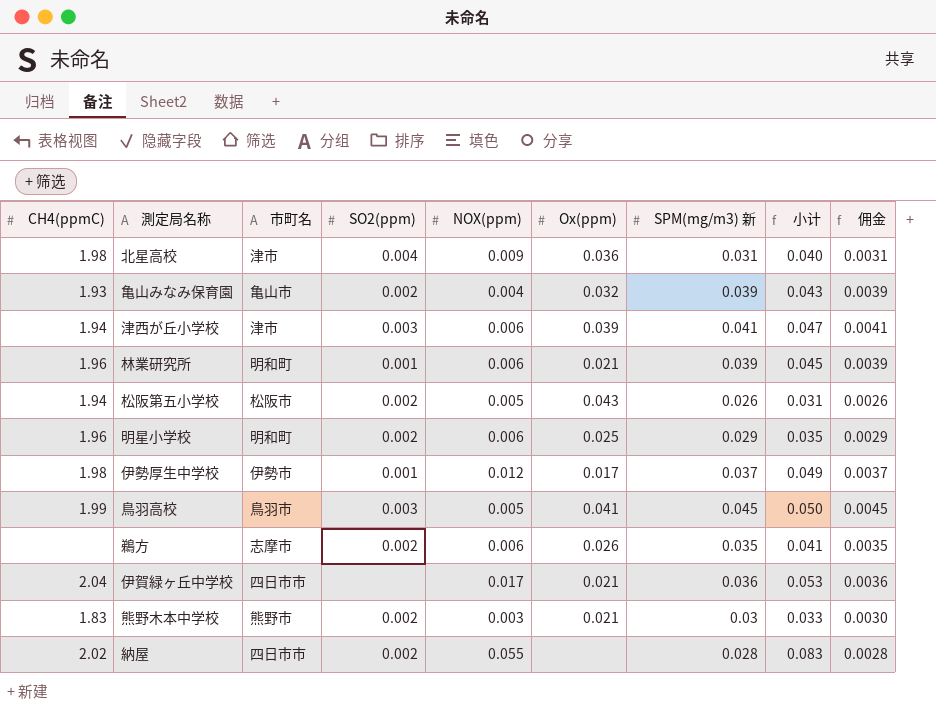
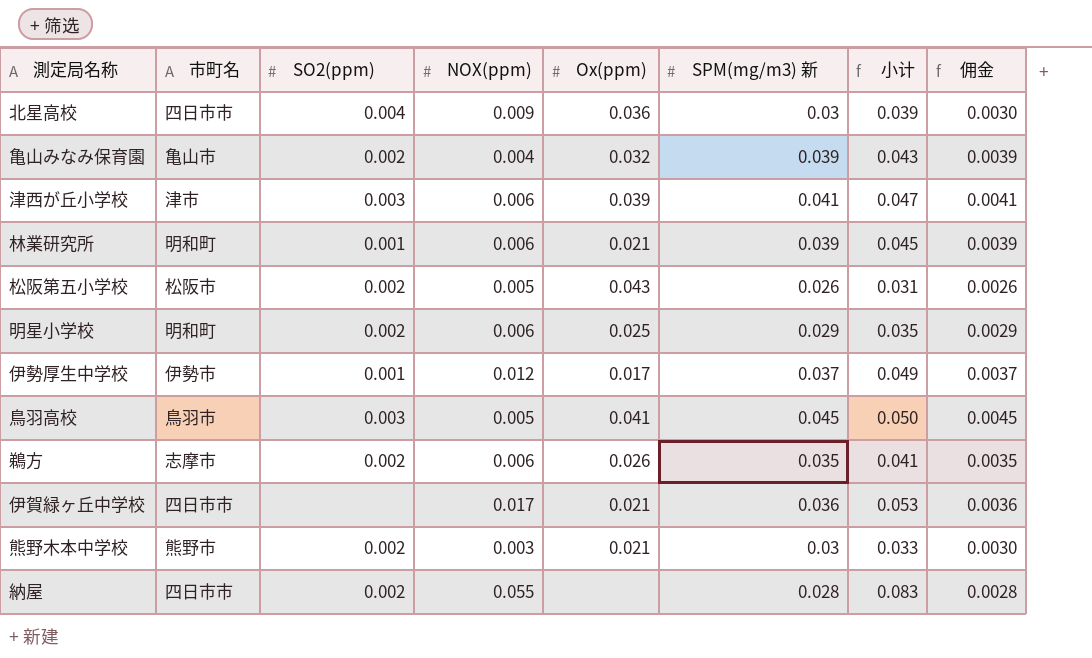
column CH4(ppmC) | position: 1 -> none
北星高校 | 市町名: 津市 -> 四日市市
北星高校 | SPM(mg/m3) 新: 0.031 -> 0.03
北星高校 | 小计: 0.040 -> 0.039
北星高校 | 佣金: 0.0031 -> 0.0030

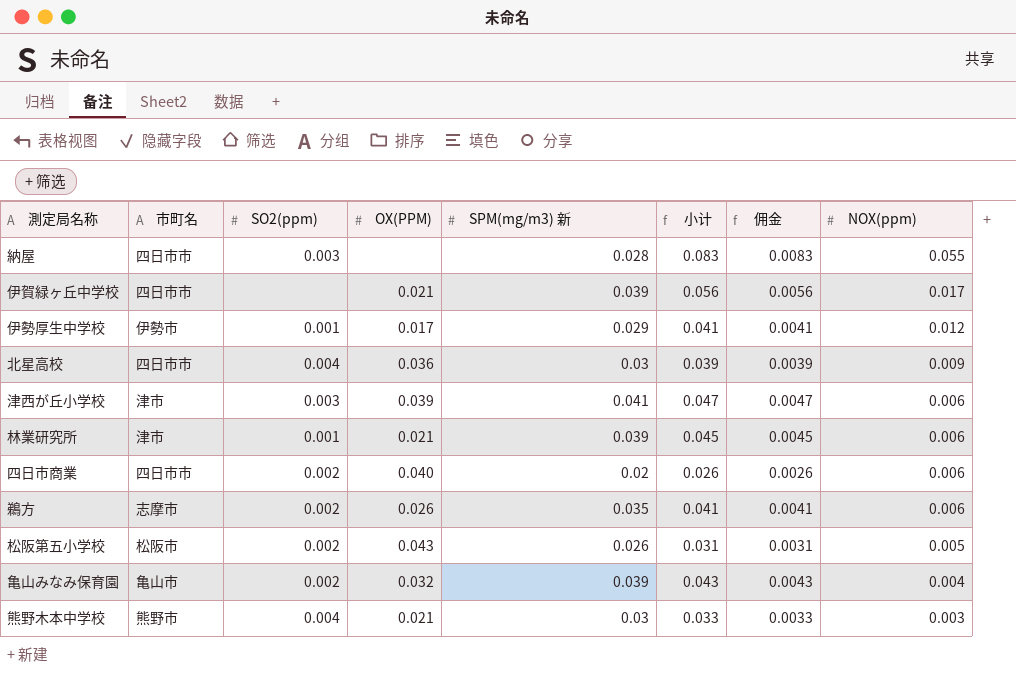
row order: none -> NOX(ppm) descending
column name: Ox(ppm) -> OX(PPM)
column 佣金 | formula: [SPM(mg/m3) 新] * 0.1 -> [小计] * 0.1
column NOX(ppm) | position: 4 -> 8
row 明星小学校: 明和町 | 0.002 | 0.006 | 0.025 | 0.029 | 0.035 | 0.0029 -> none
row 鳥羽高校: 鳥羽市 | 0.003 | 0.005 | 0.041 | 0.045 | 0.050 | 0.0045 -> none
納屋 | SO2(ppm): 0.002 -> 0.003
伊賀緑ヶ丘中学校 | SPM(mg/m3) 新: 0.036 -> 0.039
伊賀緑ヶ丘中学校 | 小计: 0.053 -> 0.056
伊勢厚生中学校 | SPM(mg/m3) 新: 0.037 -> 0.029
伊勢厚生中学校 | 小计: 0.049 -> 0.041
林業研究所 | 市町名: 明和町 -> 津市
row 四日市商業: none -> 四日市市 | 0.002 | 0.040 | 0.02 | 0.026 | 0.0026 | 0.006
熊野木本中学校 | SO2(ppm): 0.002 -> 0.004

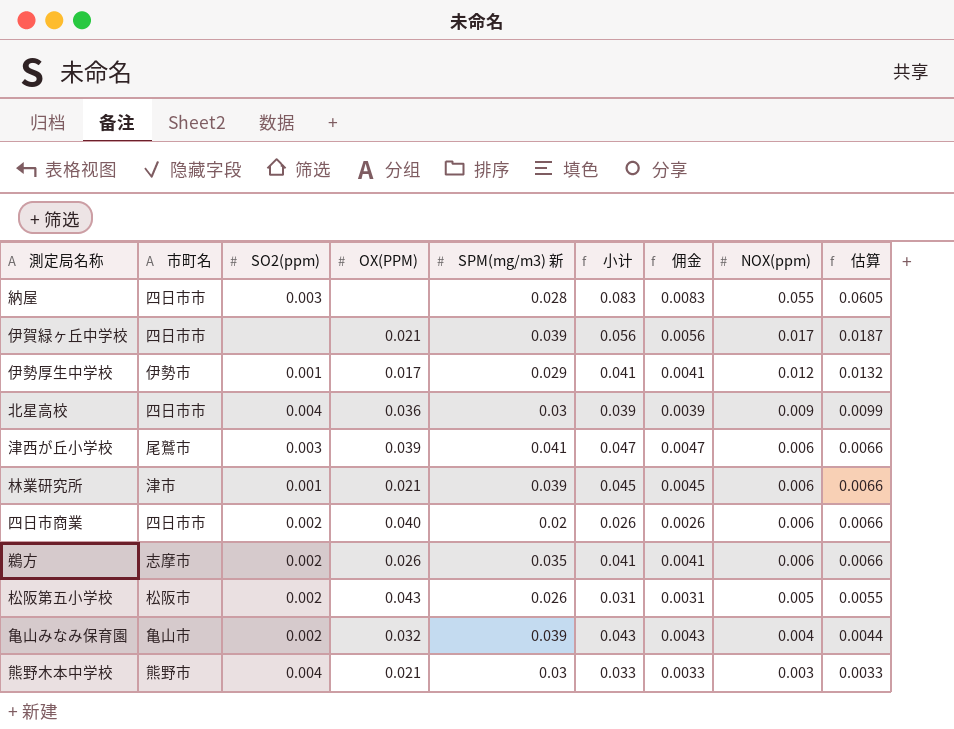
column 估算 | formula: none -> [NOX(ppm)] * 1.1
津西が丘小学校 | 市町名: 津市 -> 尾鷲市

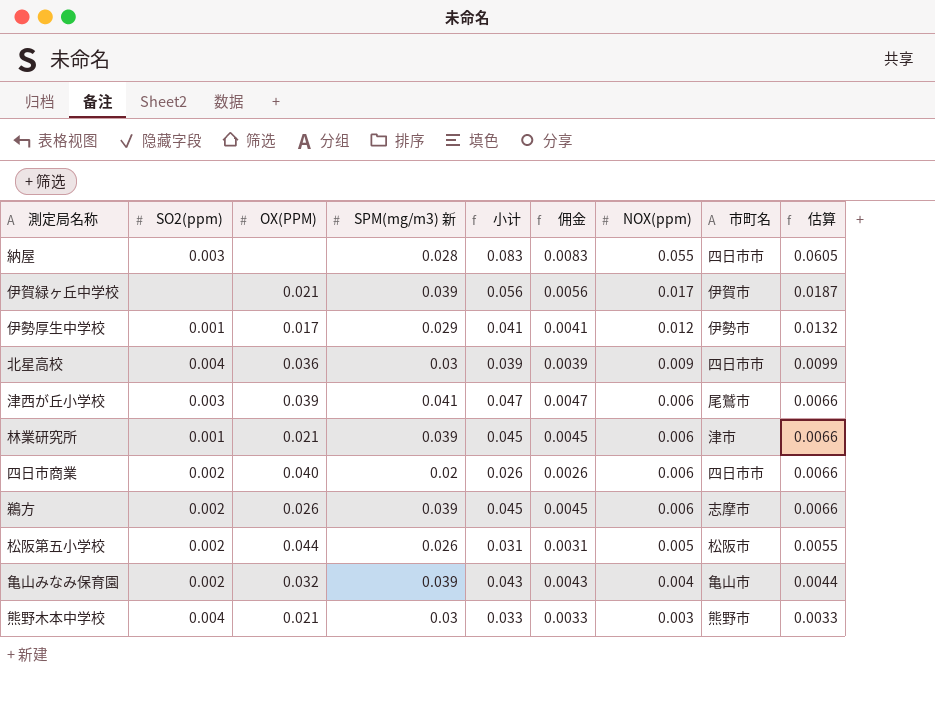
column 市町名 | position: 2 -> 8
伊賀緑ヶ丘中学校 | 市町名: 四日市市 -> 伊賀市
鵜方 | SPM(mg/m3) 新: 0.035 -> 0.039
鵜方 | 小计: 0.041 -> 0.045
鵜方 | 佣金: 0.0041 -> 0.0045
松阪第五小学校 | OX(PPM): 0.043 -> 0.044

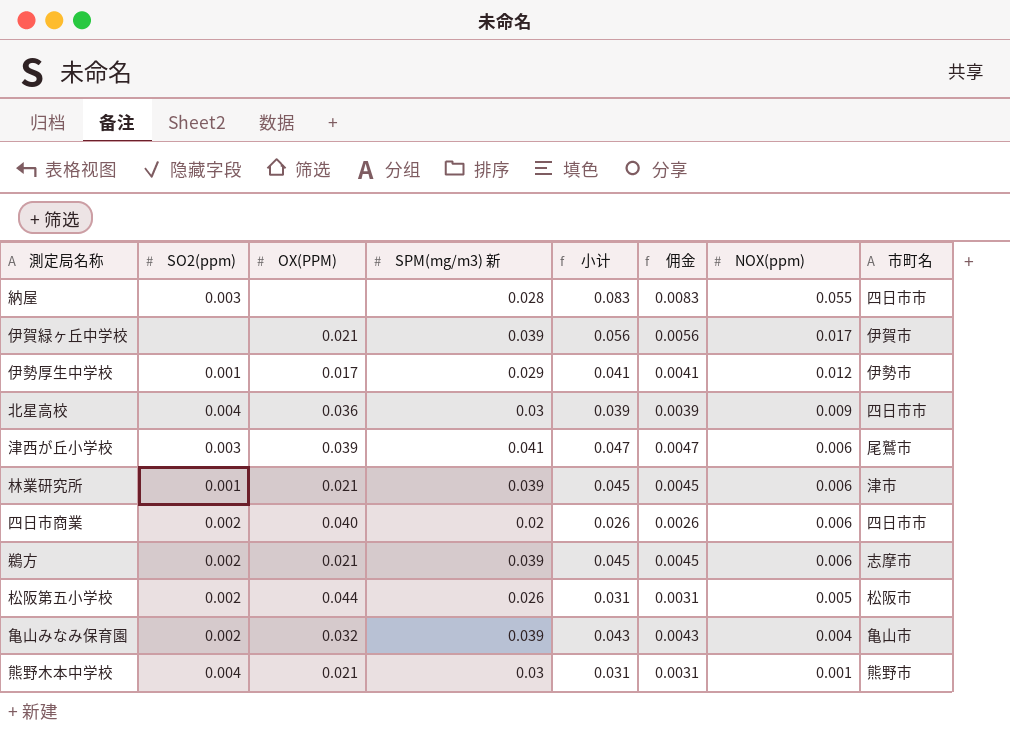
column 估算 | formula: [NOX(ppm)] * 1.1 -> none
鵜方 | OX(PPM): 0.026 -> 0.021
熊野木本中学校 | 小计: 0.033 -> 0.031
熊野木本中学校 | 佣金: 0.0033 -> 0.0031
熊野木本中学校 | NOX(ppm): 0.003 -> 0.001

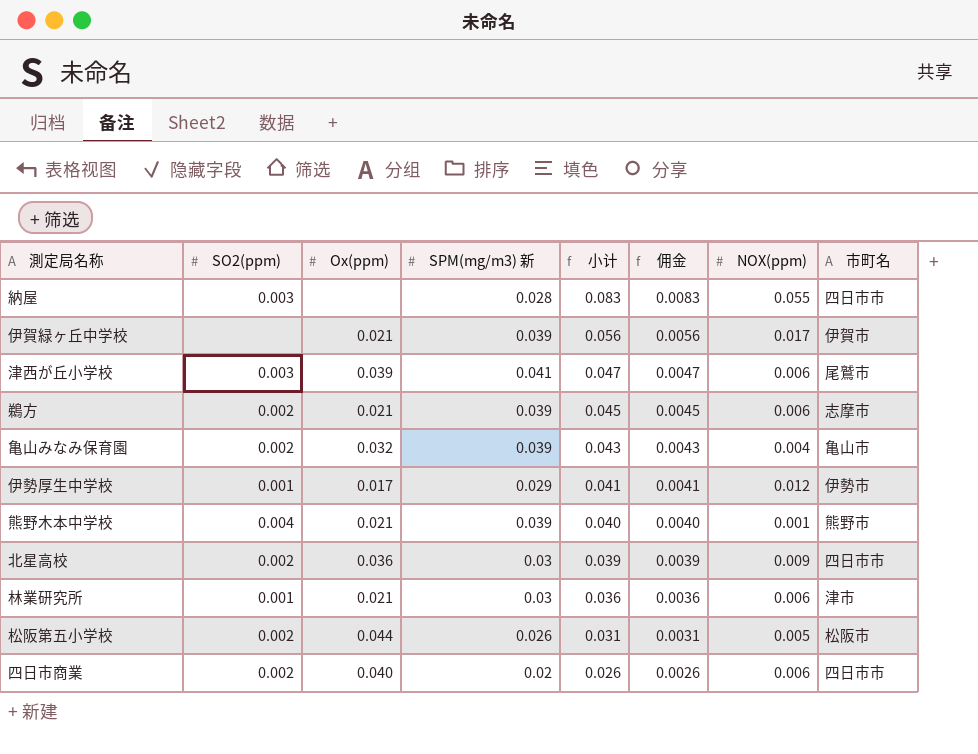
row order: NOX(ppm) descending -> 小计 descending
column name: OX(PPM) -> Ox(ppm)
熊野木本中学校 | SPM(mg/m3) 新: 0.03 -> 0.039
熊野木本中学校 | 小计: 0.031 -> 0.040
熊野木本中学校 | 佣金: 0.0031 -> 0.0040
北星高校 | SO2(ppm): 0.004 -> 0.002
林業研究所 | SPM(mg/m3) 新: 0.039 -> 0.03
林業研究所 | 小计: 0.045 -> 0.036
林業研究所 | 佣金: 0.0045 -> 0.0036

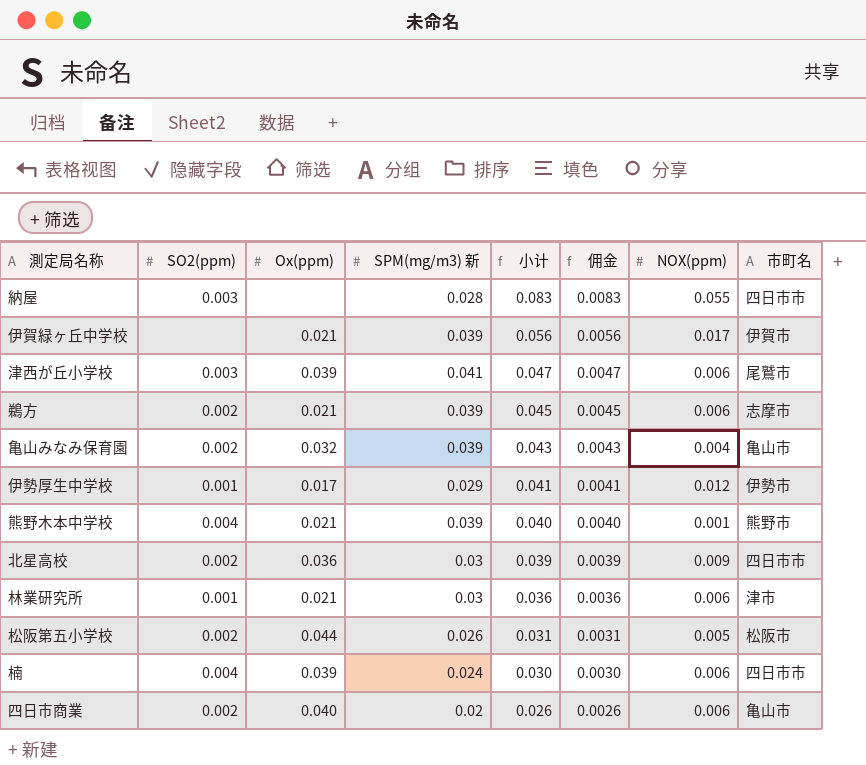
row 楠: none -> 0.004 | 0.039 | 0.024 | 0.030 | 0.0030 | 0.006 | 四日市市
四日市商業 | 市町名: 四日市市 -> 亀山市

